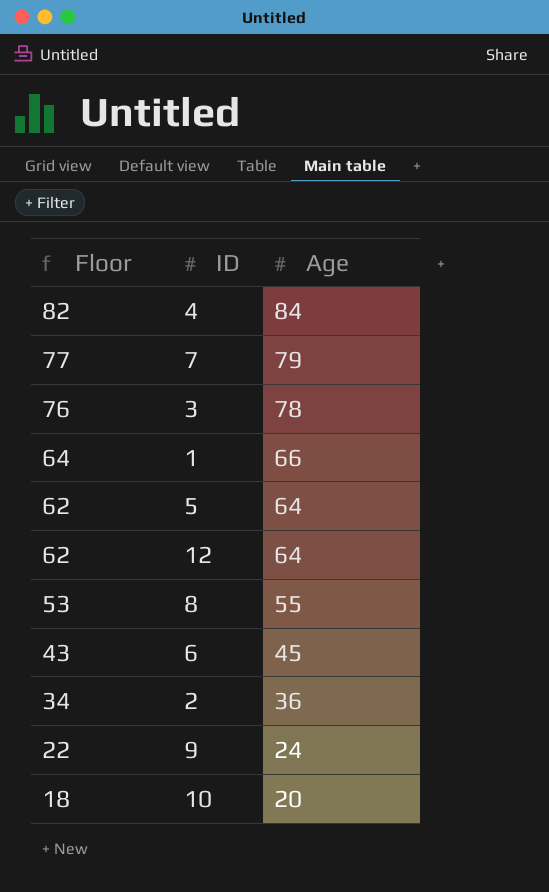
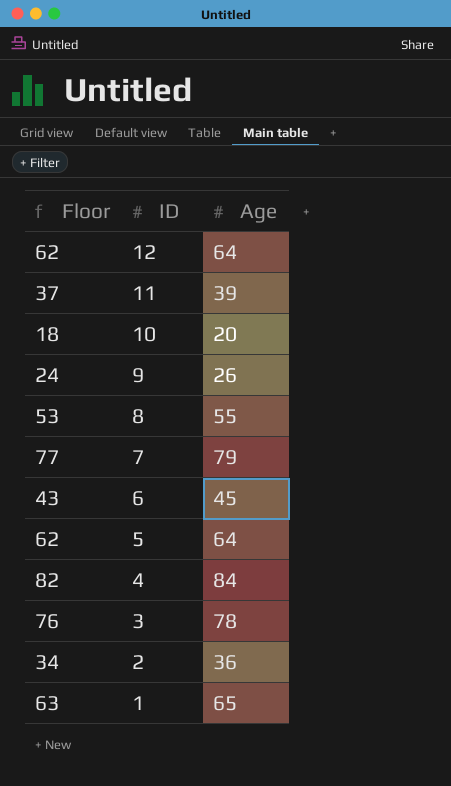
row order: Floor descending -> ID descending
row 11: none -> 37 | 39
9 | Floor: 22 -> 24
9 | Age: 24 -> 26
1 | Floor: 64 -> 63
1 | Age: 66 -> 65

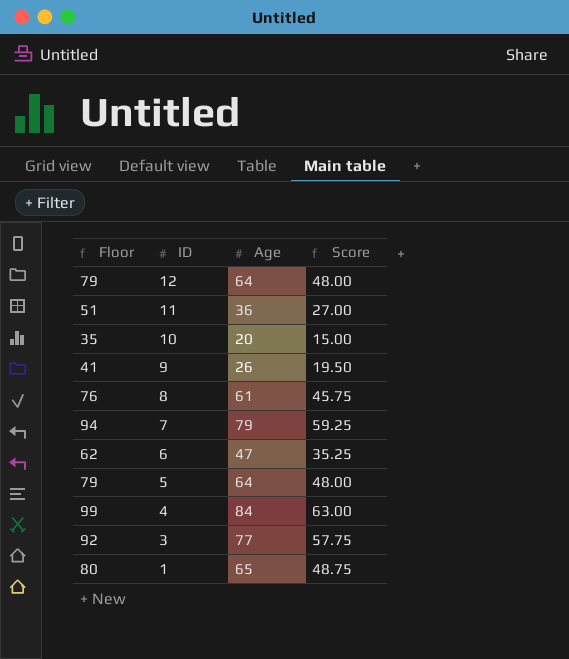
column Floor | formula: [Age] - 2 -> [Age] + 15
column Score | formula: none -> [Age] * 0.75
row 2: 34 | 36 -> none
11 | Age: 39 -> 36
8 | Age: 55 -> 61
6 | Age: 45 -> 47
3 | Age: 78 -> 77

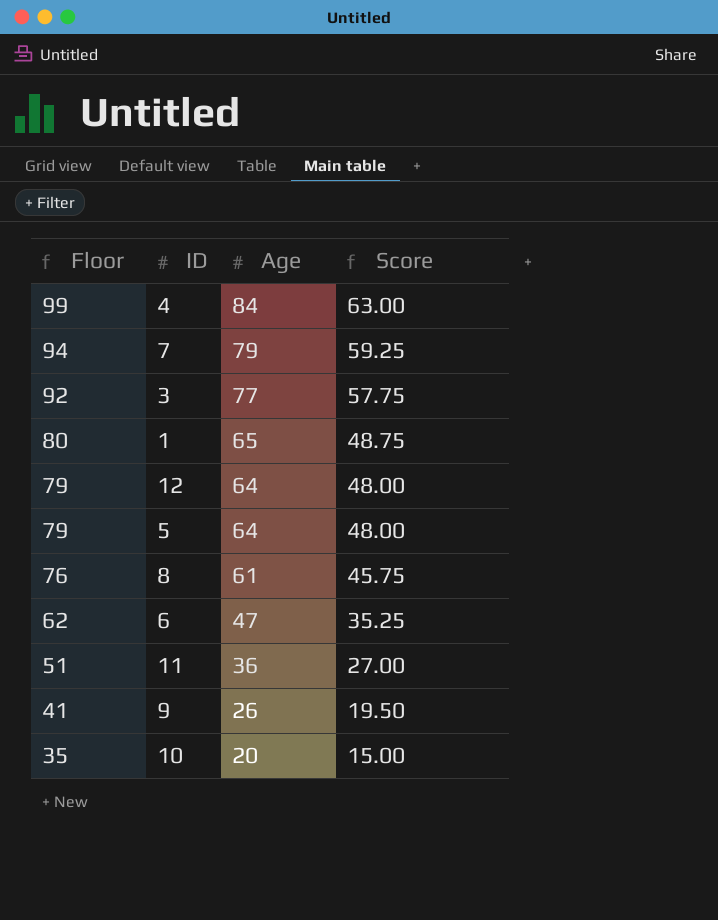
row order: ID descending -> Floor descending

